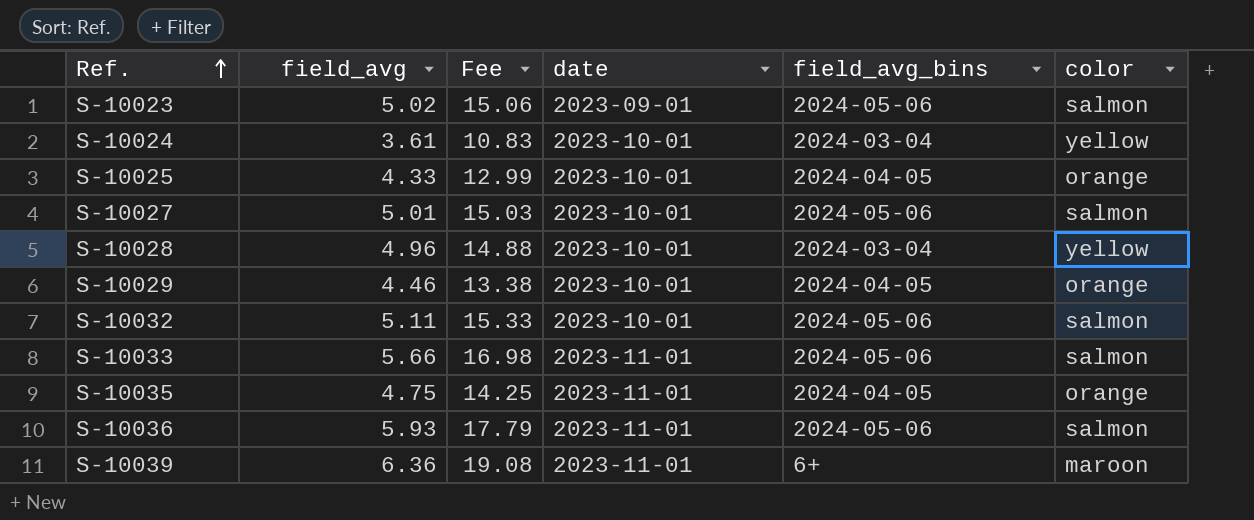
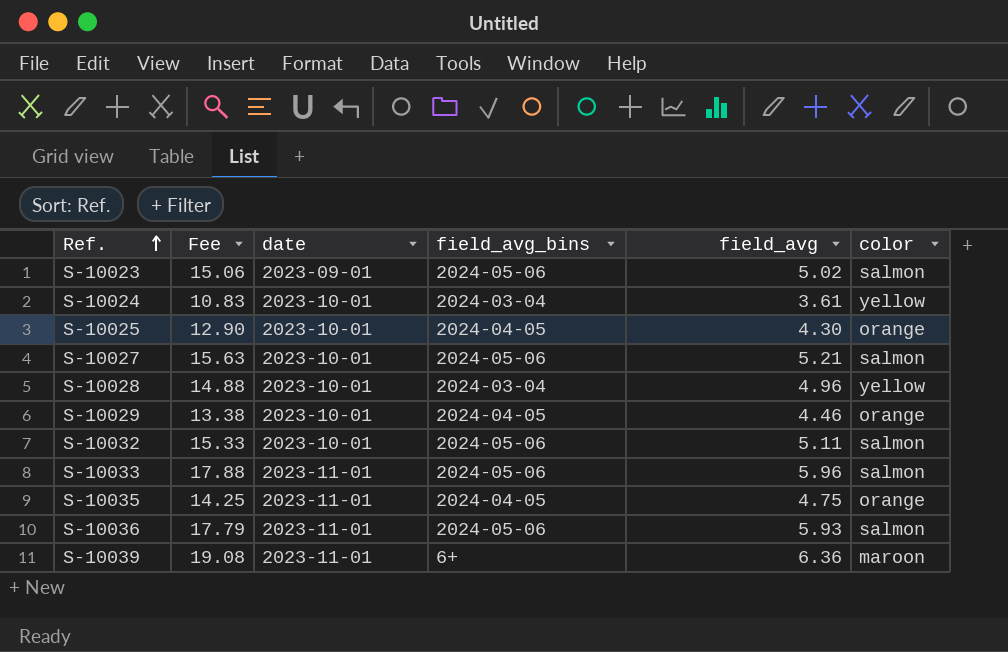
column field_avg | position: 2 -> 5
S-10025 | Fee: 12.99 -> 12.90
S-10025 | field_avg: 4.33 -> 4.30
S-10027 | Fee: 15.03 -> 15.63
S-10027 | field_avg: 5.01 -> 5.21
S-10033 | Fee: 16.98 -> 17.88
S-10033 | field_avg: 5.66 -> 5.96

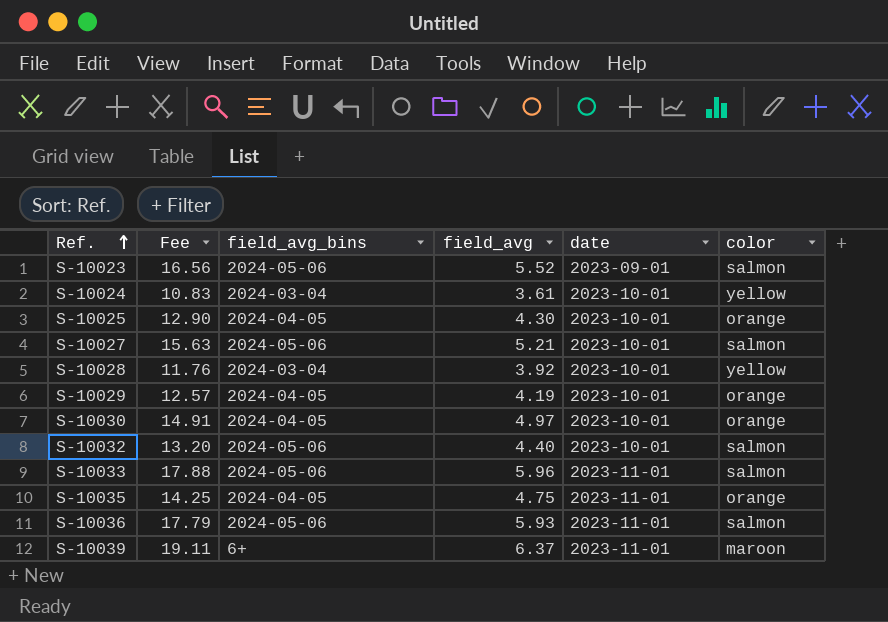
column date | position: 3 -> 5
S-10023 | Fee: 15.06 -> 16.56
S-10023 | field_avg: 5.02 -> 5.52
S-10028 | Fee: 14.88 -> 11.76
S-10028 | field_avg: 4.96 -> 3.92
S-10029 | Fee: 13.38 -> 12.57
S-10029 | field_avg: 4.46 -> 4.19
row S-10030: none -> 14.91 | 2024-04-05 | 4.97 | 2023-10-01 | orange
S-10032 | Fee: 15.33 -> 13.20
S-10032 | field_avg: 5.11 -> 4.40
S-10039 | Fee: 19.08 -> 19.11
S-10039 | field_avg: 6.36 -> 6.37

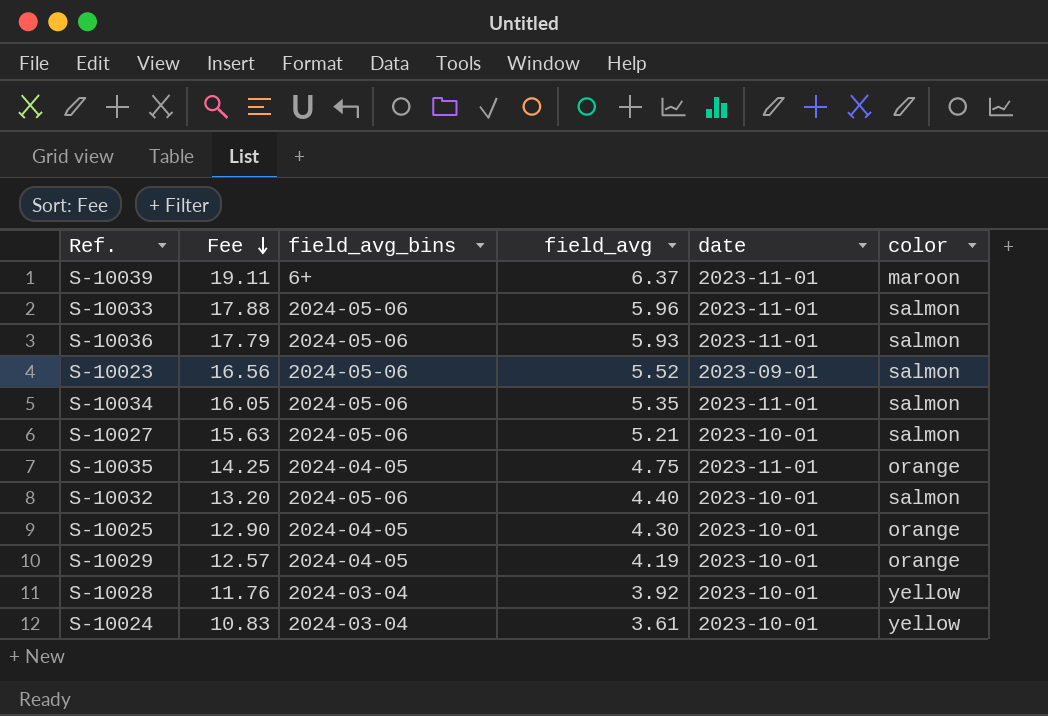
row order: Ref. ascending -> Fee descending
row S-10030: 14.91 | 2024-04-05 | 4.97 | 2023-10-01 | orange -> none
row S-10034: none -> 16.05 | 2024-05-06 | 5.35 | 2023-11-01 | salmon

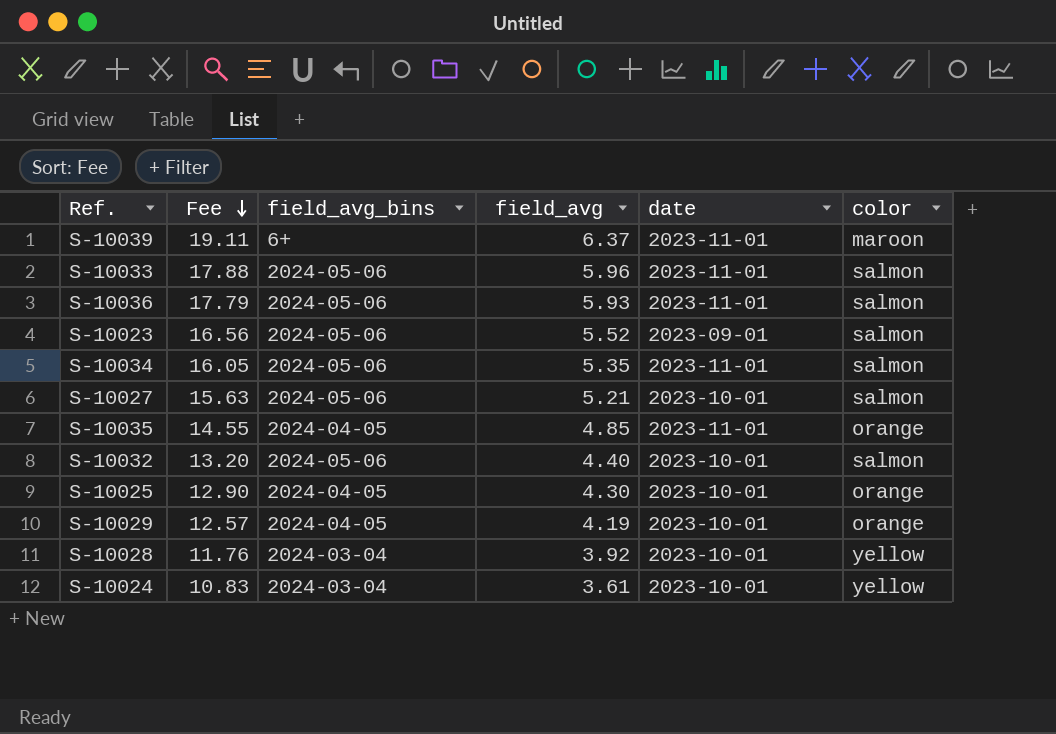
S-10035 | Fee: 14.25 -> 14.55
S-10035 | field_avg: 4.75 -> 4.85

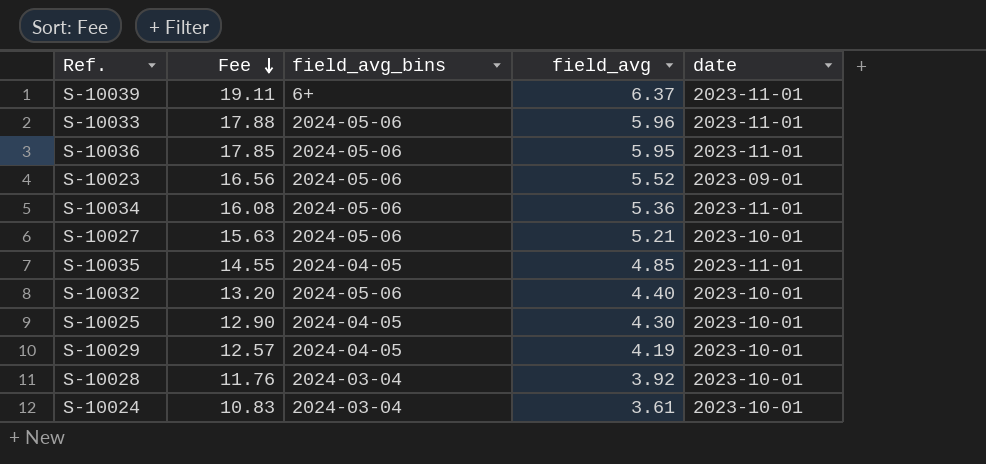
column color | position: 6 -> none
S-10036 | Fee: 17.79 -> 17.85
S-10036 | field_avg: 5.93 -> 5.95
S-10034 | Fee: 16.05 -> 16.08
S-10034 | field_avg: 5.35 -> 5.36

